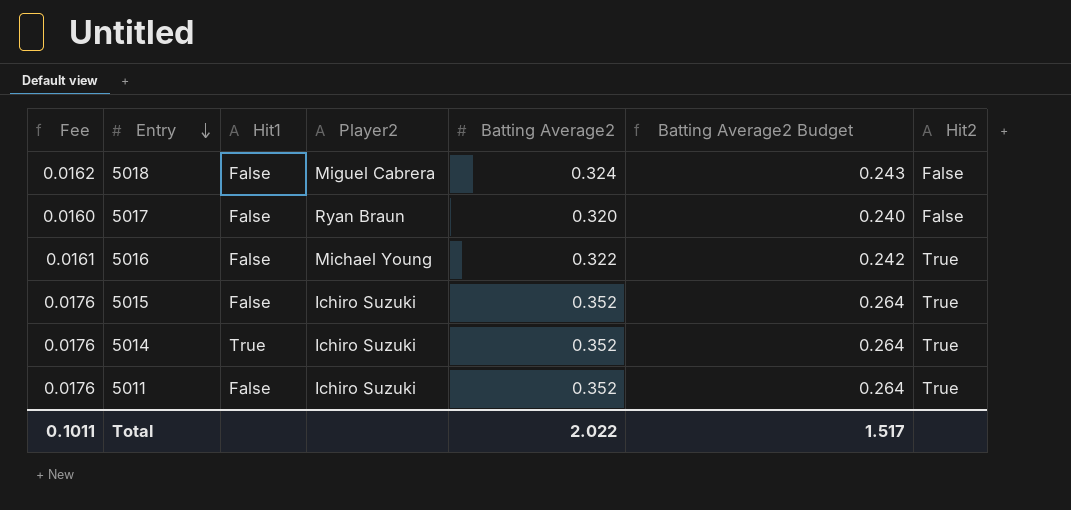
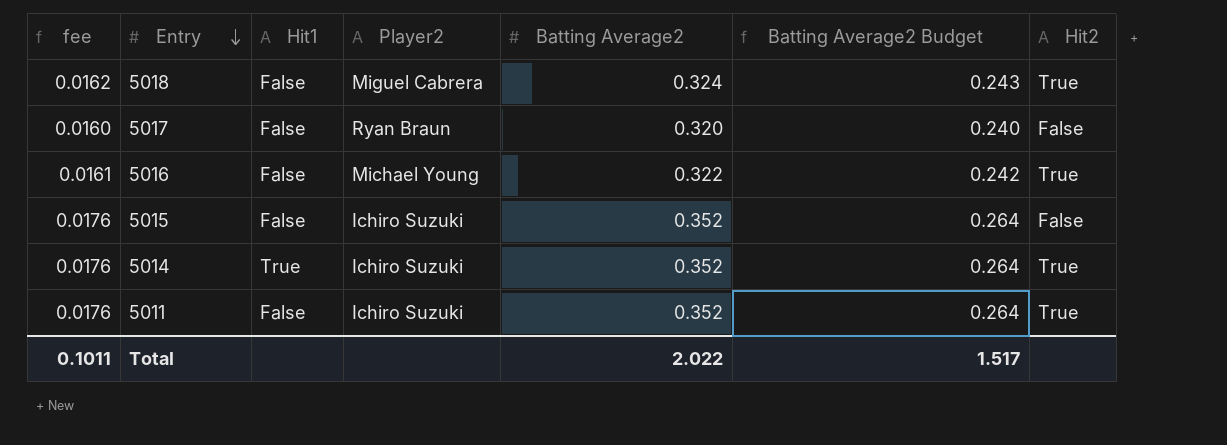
column name: Fee -> fee
5018 | Hit2: False -> True
5015 | Hit2: True -> False

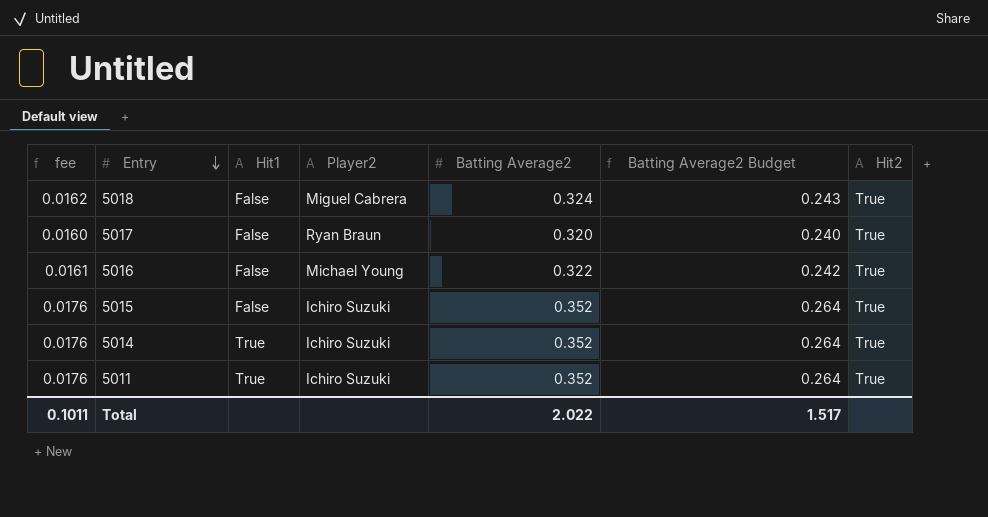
5017 | Hit2: False -> True
5015 | Hit2: False -> True
5011 | Hit1: False -> True

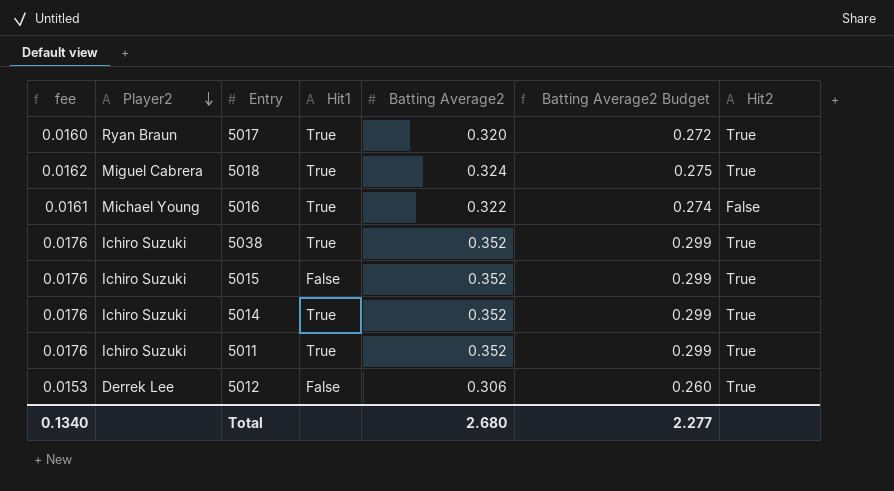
row order: Entry descending -> Player2 descending
column Player2 | position: 4 -> 2
column Batting Average2 Budget | formula: [Batting Average2] * 0.75 -> [Batting Average2] * 0.85
5017 | Hit1: False -> True
5018 | Hit1: False -> True
5016 | Hit1: False -> True
5016 | Hit2: True -> False
row 5038: none -> 0.0176 | Ichiro Suzuki | True | 0.352 | 0.299 | True
row 5012: none -> 0.0153 | Derrek Lee | False | 0.306 | 0.260 | True
Total | fee: 0.1011 -> 0.1340
Total | Batting Average2: 2.022 -> 2.680
Total | Batting Average2 Budget: 1.517 -> 2.277

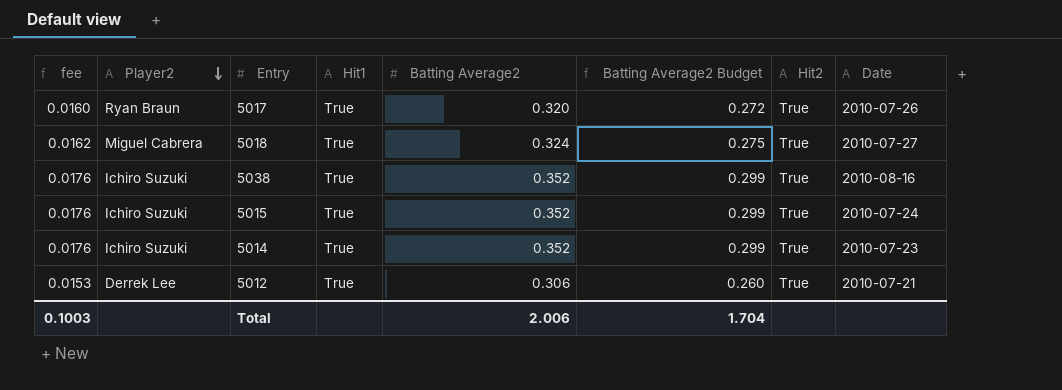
column Date | position: none -> 8
row 5016: 0.0161 | Michael Young | True | 0.322 | 0.274 | False -> none
row 5011: 0.0176 | Ichiro Suzuki | True | 0.352 | 0.299 | True -> none
5015 | Hit1: False -> True
5012 | Hit1: False -> True
Total | fee: 0.1340 -> 0.1003
Total | Batting Average2: 2.680 -> 2.006
Total | Batting Average2 Budget: 2.277 -> 1.704

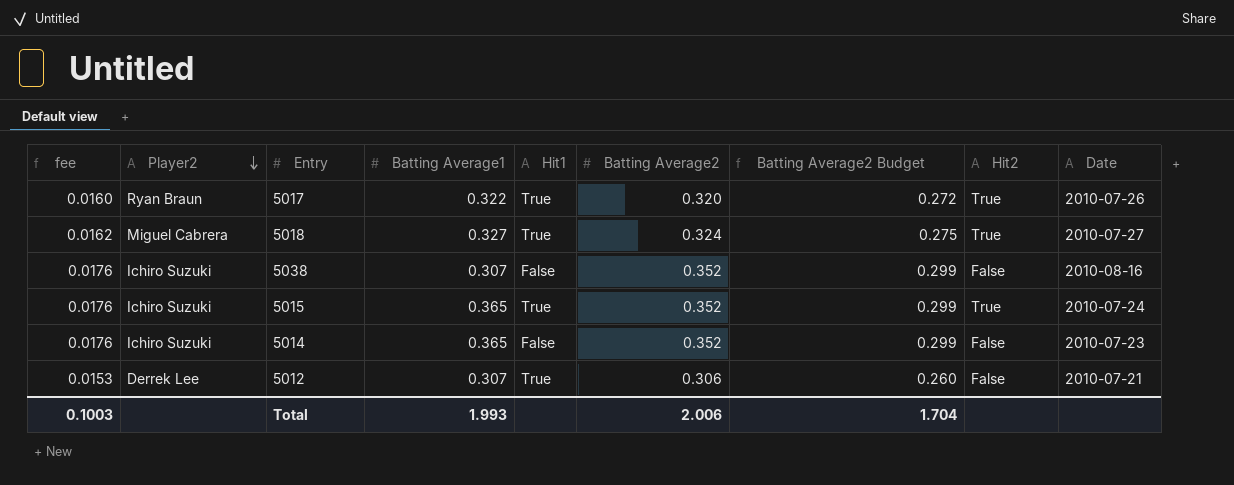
column Batting Average1 | position: none -> 4
5038 | Hit1: True -> False
5038 | Hit2: True -> False
5014 | Hit1: True -> False
5014 | Hit2: True -> False
5012 | Hit2: True -> False

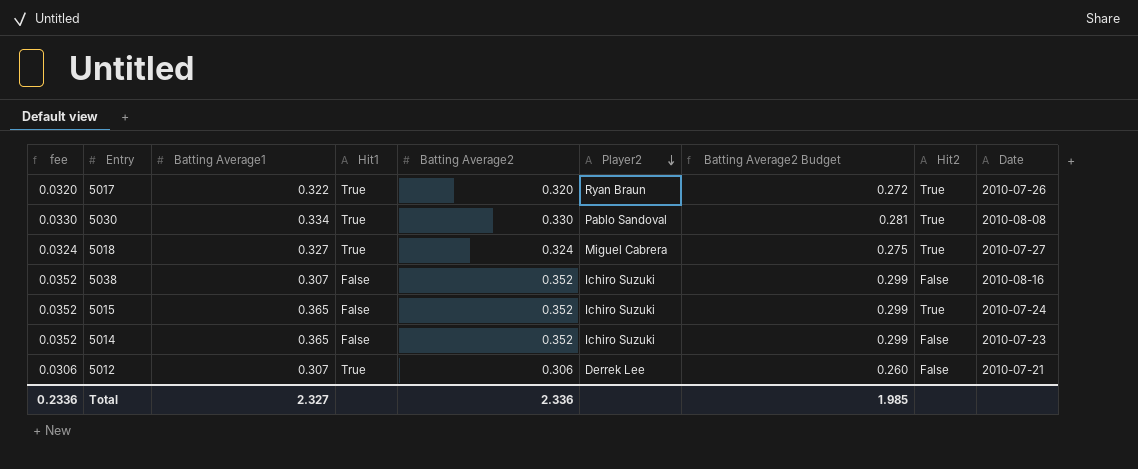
column fee | formula: [Batting Average2] * 0.05 -> [Batting Average2] * 0.1
column Player2 | position: 2 -> 6
row 5030: none -> 0.0330 | 0.334 | True | 0.330 | Pablo Sandoval | 0.281 | True | 2010-08-08
5015 | Hit1: True -> False
Total | fee: 0.1003 -> 0.2336
Total | Batting Average1: 1.993 -> 2.327
Total | Batting Average2: 2.006 -> 2.336
Total | Batting Average2 Budget: 1.704 -> 1.985

